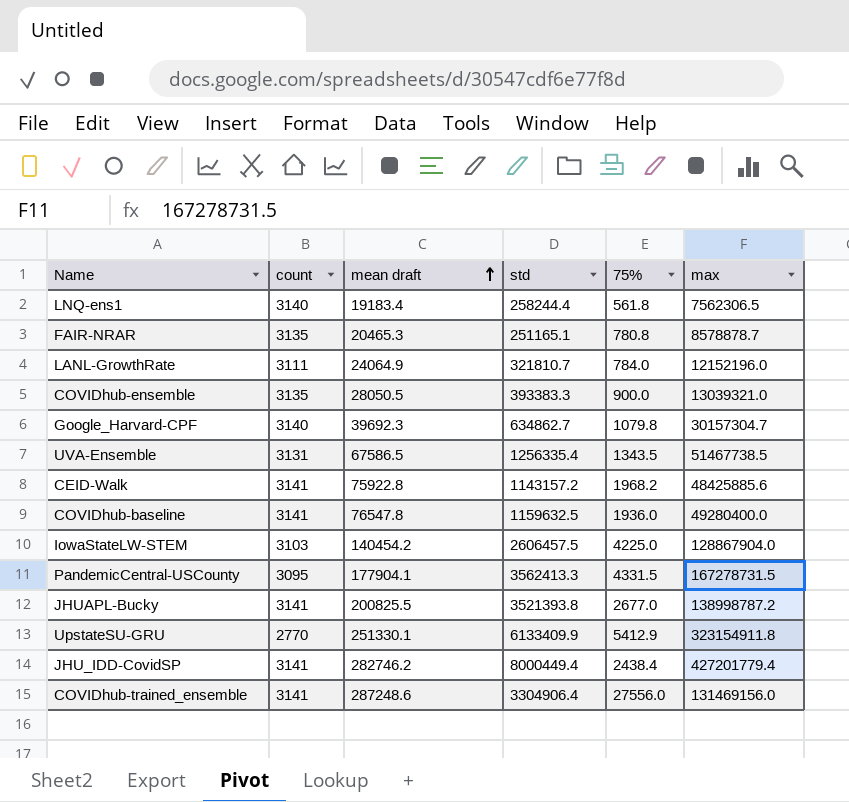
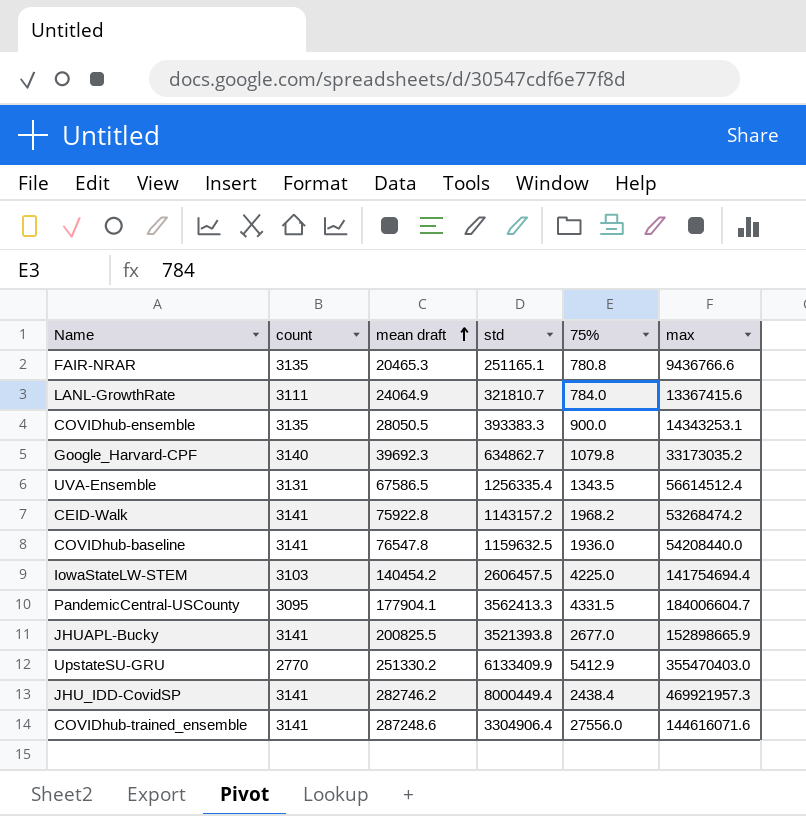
row LNQ-ens1: 3140 | 19183.4 | 258244.4 | 561.8 | 7562306.5 -> none
FAIR-NRAR | max: 8578878.7 -> 9436766.6
LANL-GrowthRate | max: 12152196.0 -> 13367415.6
COVIDhub-ensemble | max: 13039321.0 -> 14343253.1
Google_Harvard-CPF | max: 30157304.7 -> 33173035.2
UVA-Ensemble | max: 51467738.5 -> 56614512.4
CEID-Walk | max: 48425885.6 -> 53268474.2
COVIDhub-baseline | max: 49280400.0 -> 54208440.0
IowaStateLW-STEM | max: 128867904.0 -> 141754694.4
PandemicCentral-USCounty | max: 167278731.5 -> 184006604.7
JHUAPL-Bucky | max: 138998787.2 -> 152898665.9
UpstateSU-GRU | mean draft: 251330.1 -> 251330.2
UpstateSU-GRU | max: 323154911.8 -> 355470403.0
JHU_IDD-CovidSP | max: 427201779.4 -> 469921957.3
COVIDhub-trained_ensemble | max: 131469156.0 -> 144616071.6

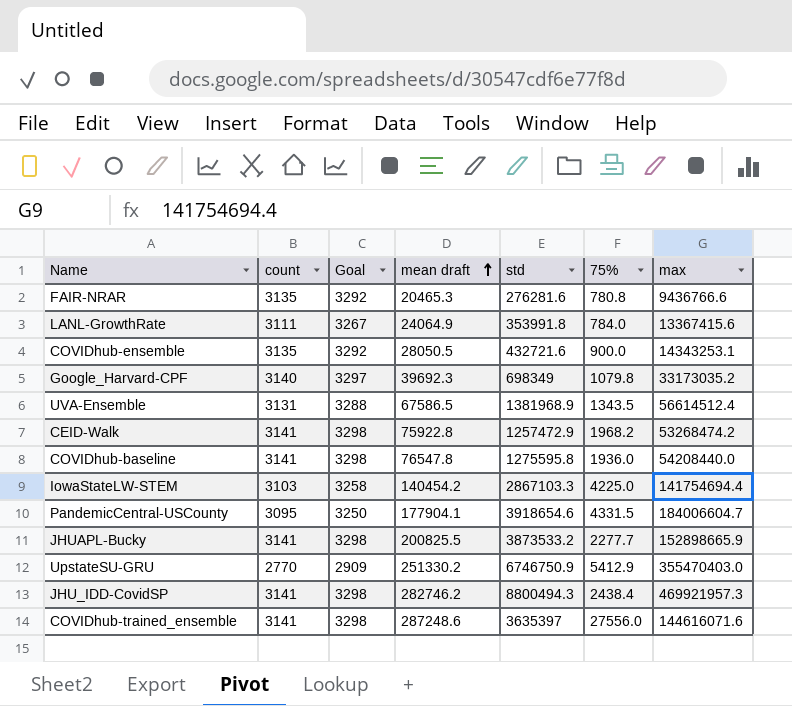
column Goal | formula: none -> [count] * 1.05
FAIR-NRAR | std: 251165.1 -> 276281.6
LANL-GrowthRate | std: 321810.7 -> 353991.8
COVIDhub-ensemble | std: 393383.3 -> 432721.6
Google_Harvard-CPF | std: 634862.7 -> 698349
UVA-Ensemble | std: 1256335.4 -> 1381968.9
CEID-Walk | std: 1143157.2 -> 1257472.9
COVIDhub-baseline | std: 1159632.5 -> 1275595.8
IowaStateLW-STEM | std: 2606457.5 -> 2867103.3
PandemicCentral-USCounty | std: 3562413.3 -> 3918654.6
JHUAPL-Bucky | std: 3521393.8 -> 3873533.2
JHUAPL-Bucky | 75%: 2677.0 -> 2277.7
UpstateSU-GRU | std: 6133409.9 -> 6746750.9
JHU_IDD-CovidSP | std: 8000449.4 -> 8800494.3
COVIDhub-trained_ensemble | std: 3304906.4 -> 3635397

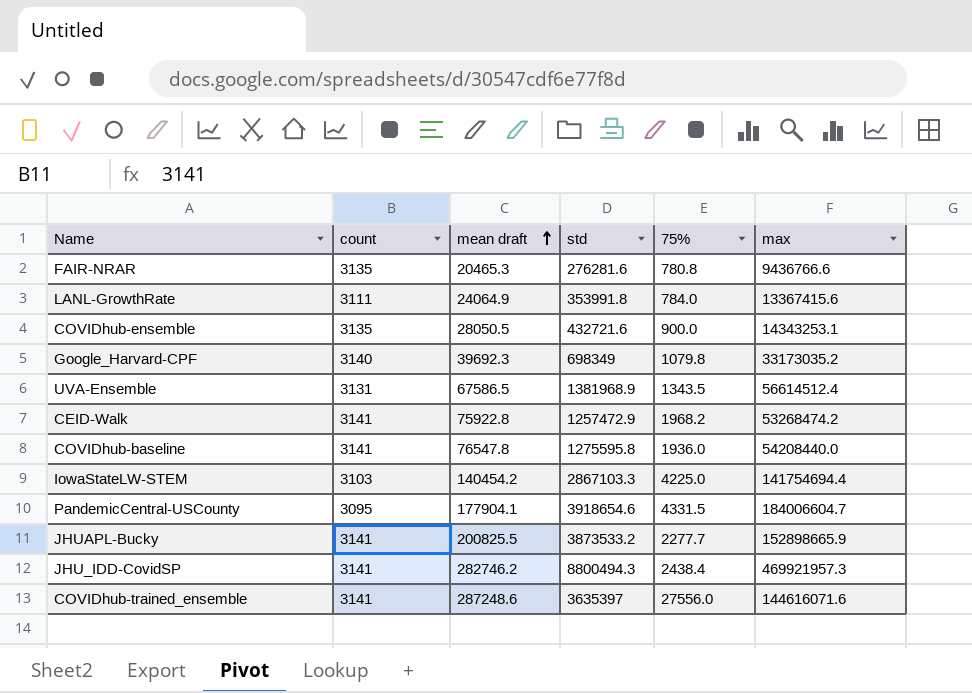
column Goal | formula: [count] * 1.05 -> none
row UpstateSU-GRU: 2770 | 2909 | 251330.2 | 6746750.9 | 5412.9 | 355470403.0 -> none

